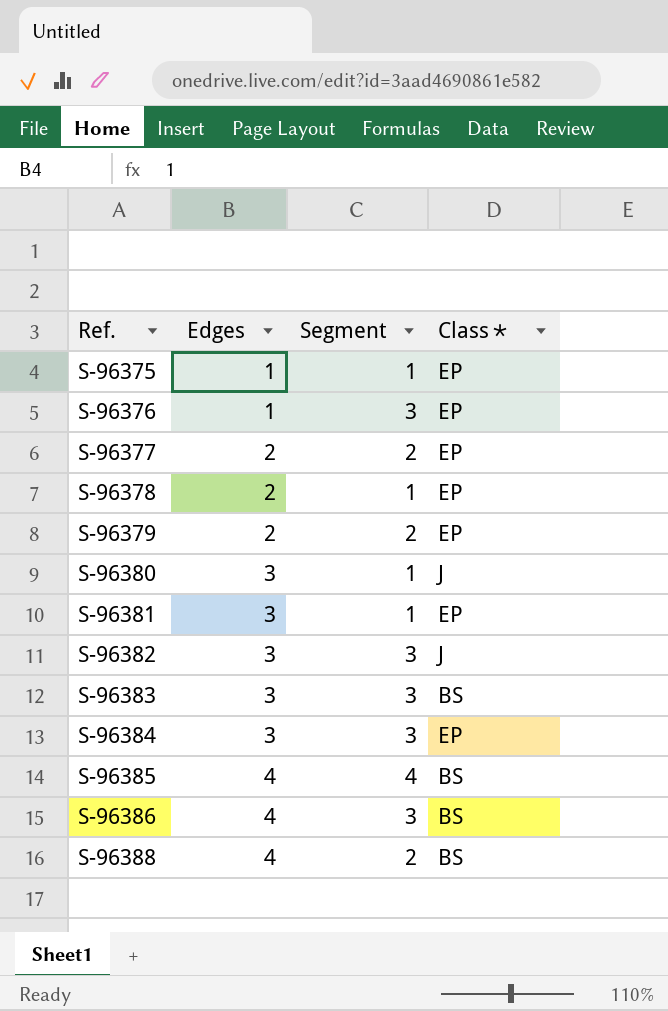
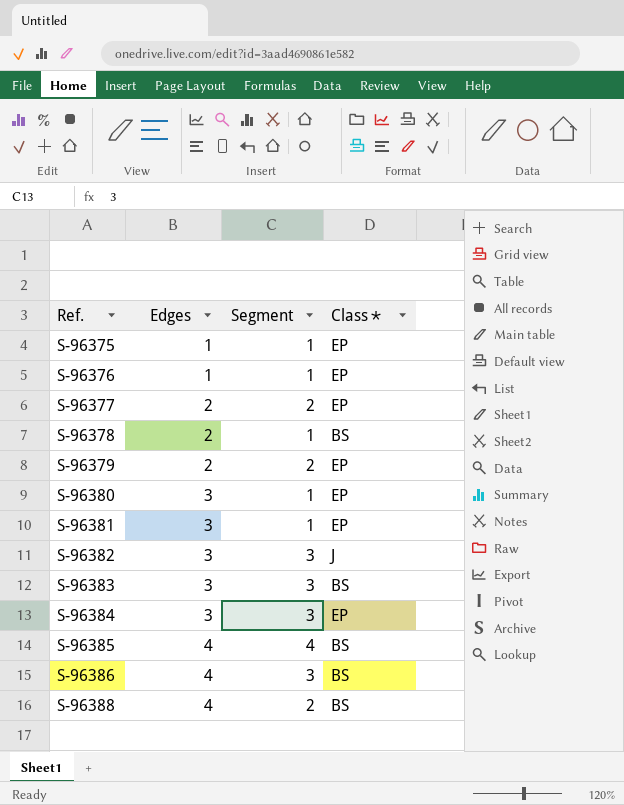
S-96376 | Segment: 3 -> 1
S-96378 | Class∗: EP -> BS
S-96380 | Class∗: J -> EP

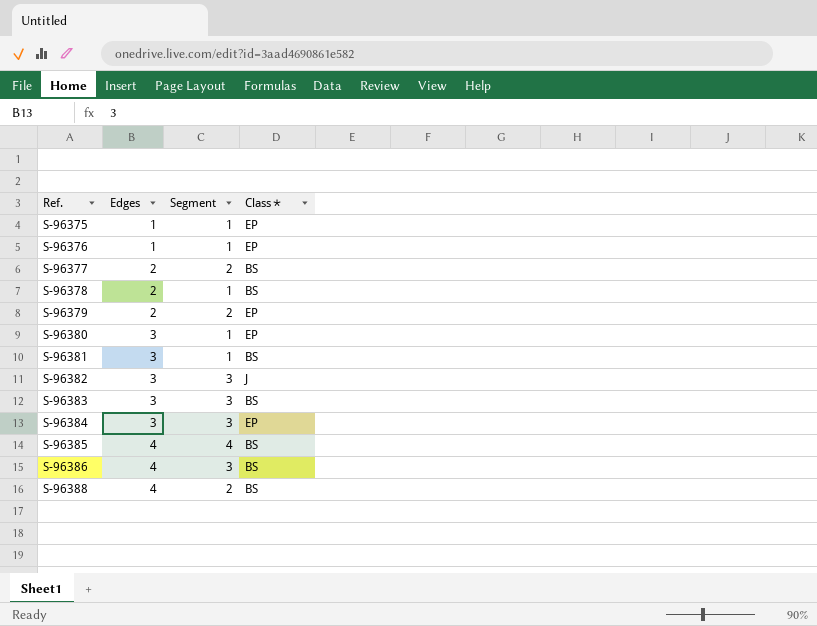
S-96377 | Class∗: EP -> BS
S-96381 | Class∗: EP -> BS

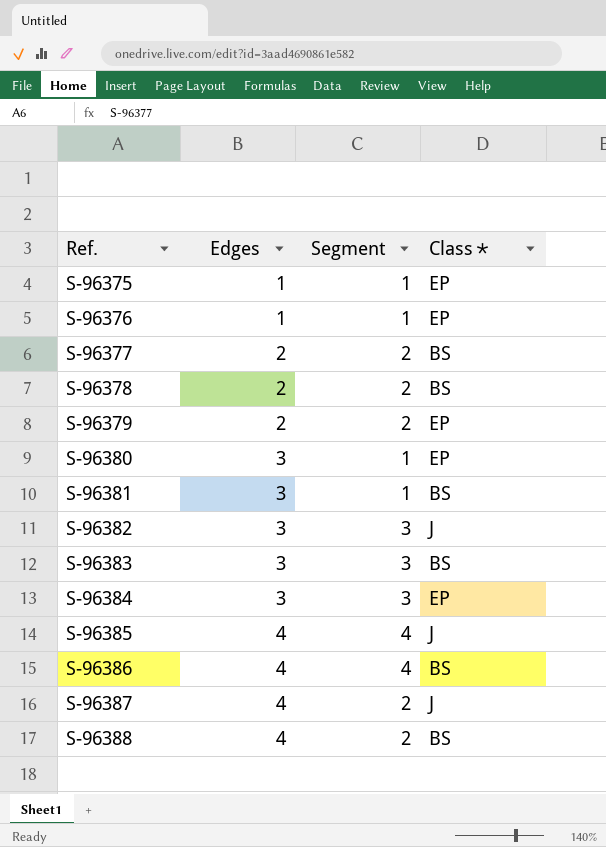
S-96378 | Segment: 1 -> 2
S-96385 | Class∗: BS -> J
S-96386 | Segment: 3 -> 4
row S-96387: none -> 4 | 2 | J

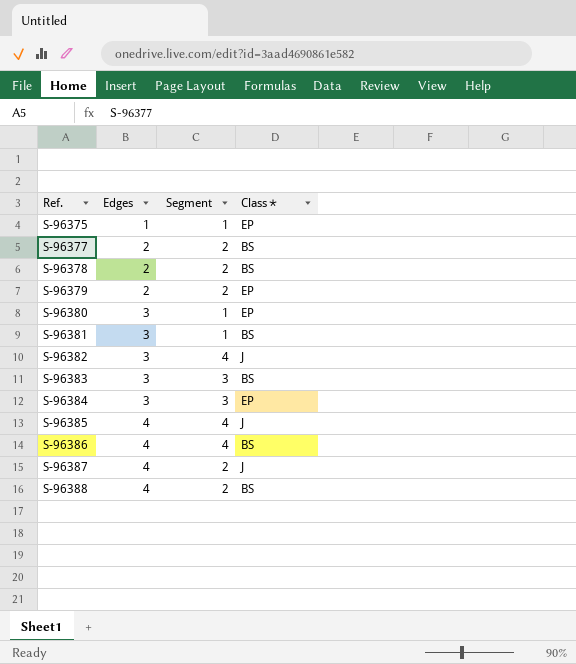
row S-96376: 1 | 1 | EP -> none
S-96382 | Segment: 3 -> 4

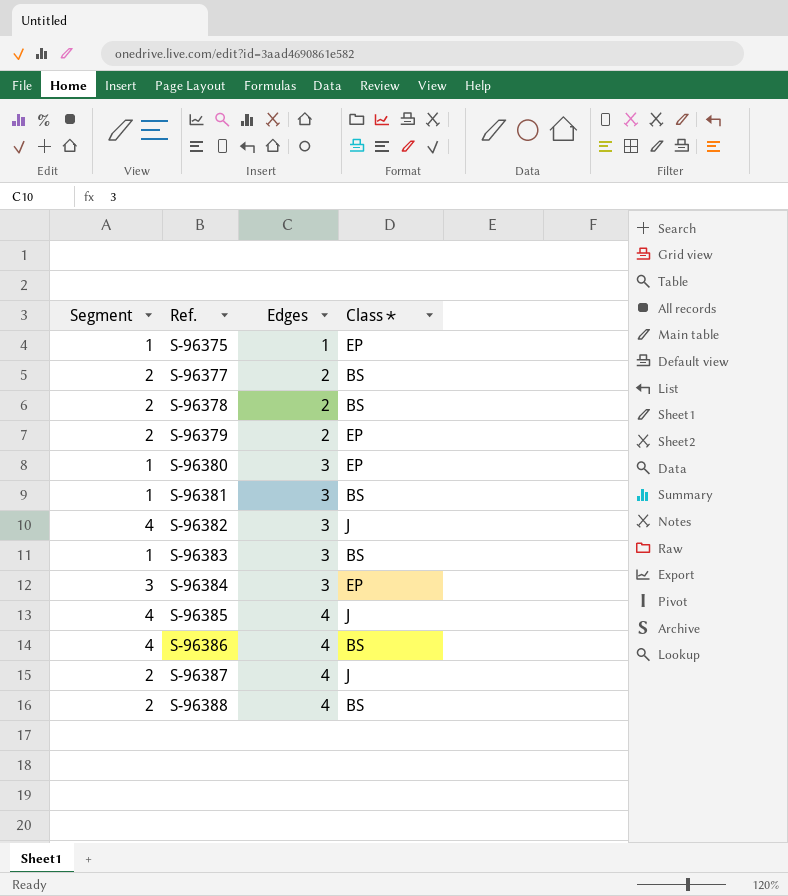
column Segment | position: 3 -> 1
S-96383 | Segment: 3 -> 1

